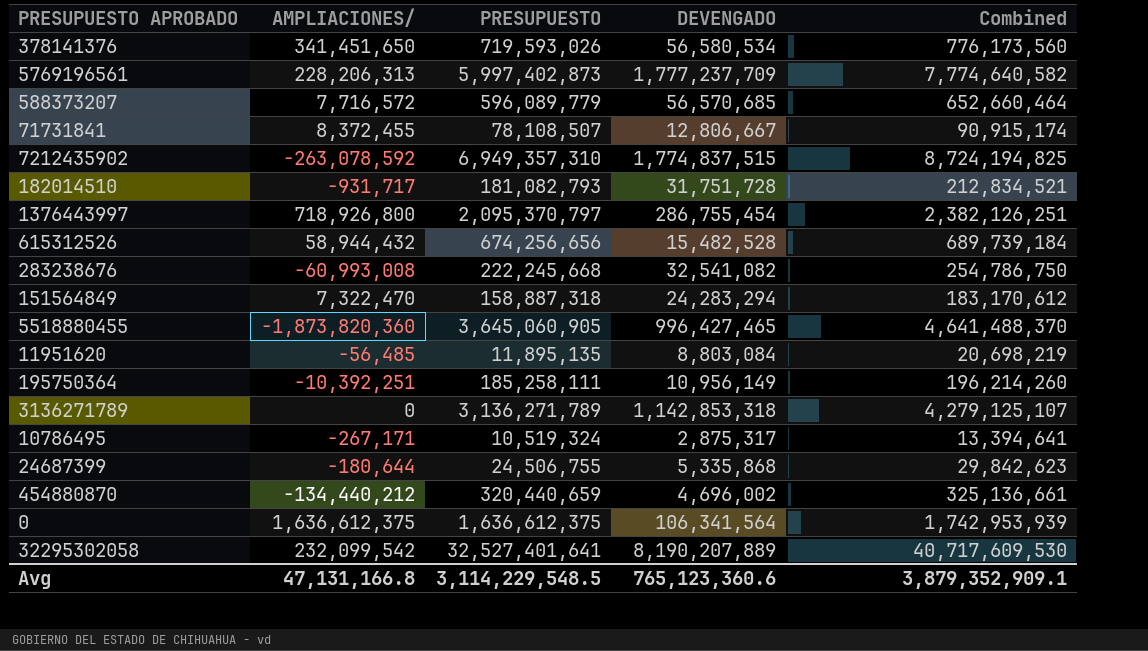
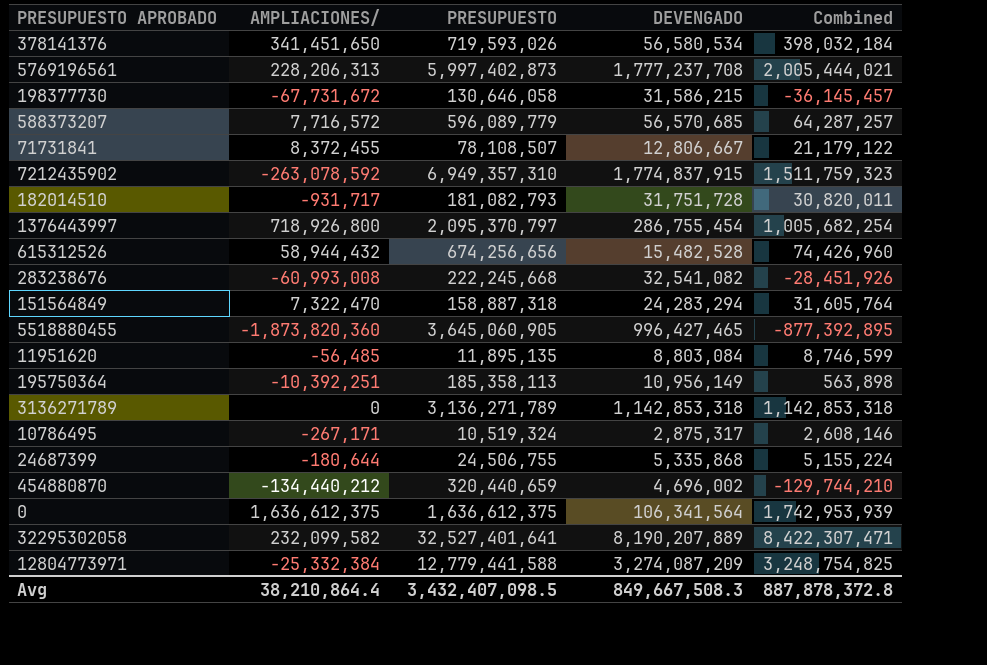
column Combined | formula: [PRESUPUESTO] + [DEVENGADO] -> [AMPLIACIONES/] + [DEVENGADO]
5769196561 | DEVENGADO: 1,777,237,709 -> 1,777,237,708
row 198377730: none -> -67,731,672 | 130,646,058 | 31,586,215 | -36,145,457
7212435902 | DEVENGADO: 1,774,837,515 -> 1,774,837,915
195750364 | PRESUPUESTO: 185,258,111 -> 185,358,113
32295302058 | AMPLIACIONES/: 232,099,542 -> 232,099,582
row 12804773971: none -> -25,332,384 | 12,779,441,588 | 3,274,087,209 | 3,248,754,825
Avg | AMPLIACIONES/: 47,131,166.8 -> 38,210,864.4
Avg | PRESUPUESTO: 3,114,229,548.5 -> 3,432,407,098.5
Avg | DEVENGADO: 765,123,360.6 -> 849,667,508.3
Avg | Combined: 3,879,352,909.1 -> 887,878,372.8

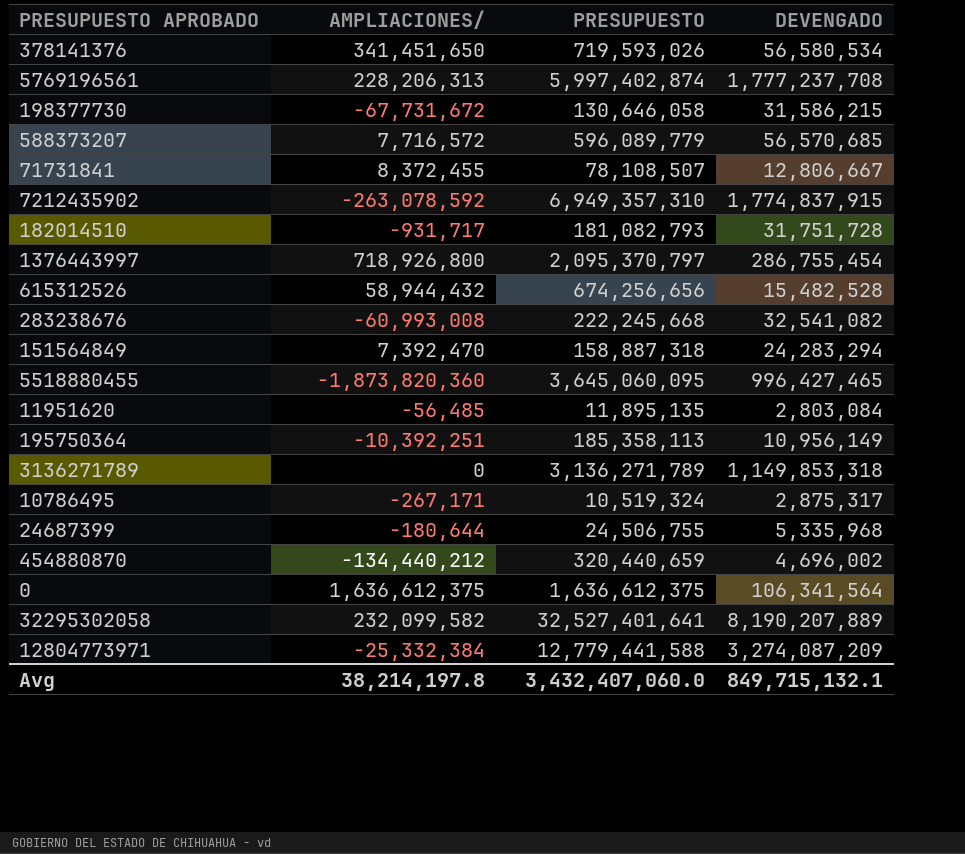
column Combined | formula: [AMPLIACIONES/] + [DEVENGADO] -> none
5769196561 | PRESUPUESTO: 5,997,402,873 -> 5,997,402,874
151564849 | AMPLIACIONES/: 7,322,470 -> 7,392,470
5518880455 | PRESUPUESTO: 3,645,060,905 -> 3,645,060,095
11951620 | DEVENGADO: 8,803,084 -> 2,803,084
3136271789 | DEVENGADO: 1,142,853,318 -> 1,149,853,318
24687399 | DEVENGADO: 5,335,868 -> 5,335,968
Avg | AMPLIACIONES/: 38,210,864.4 -> 38,214,197.8
Avg | PRESUPUESTO: 3,432,407,098.5 -> 3,432,407,060.0
Avg | DEVENGADO: 849,667,508.3 -> 849,715,132.1

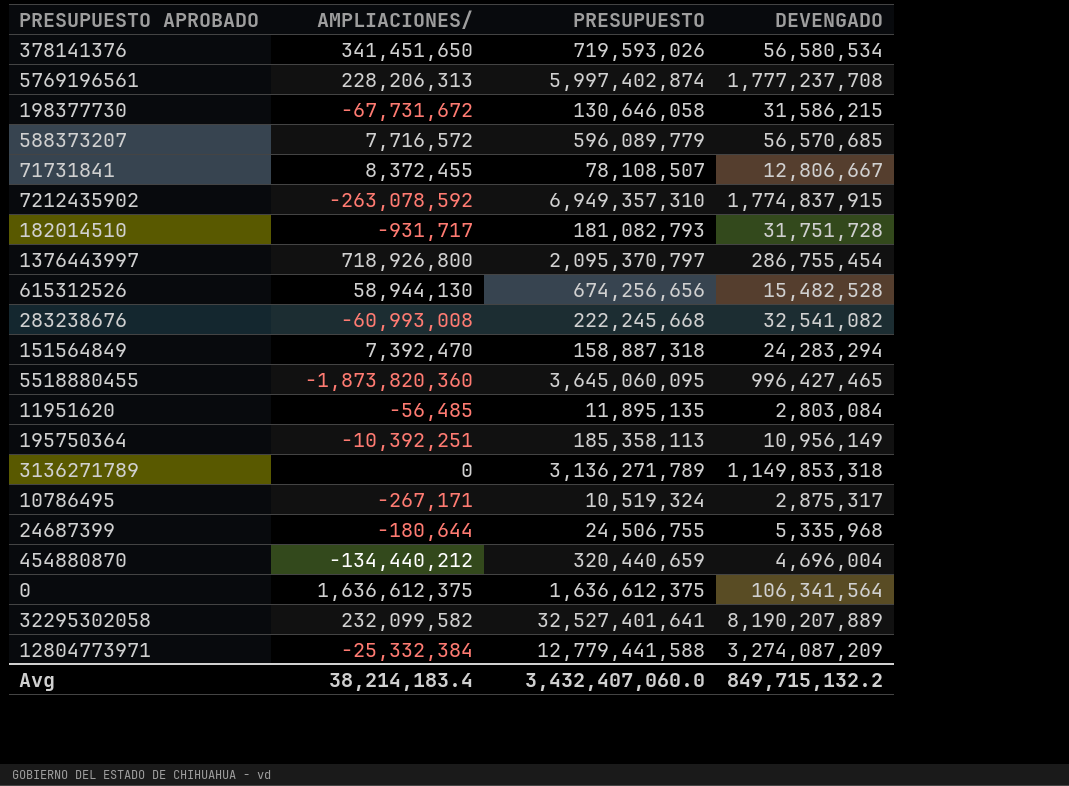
615312526 | AMPLIACIONES/: 58,944,432 -> 58,944,130
454880870 | DEVENGADO: 4,696,002 -> 4,696,004
Avg | AMPLIACIONES/: 38,214,197.8 -> 38,214,183.4
Avg | DEVENGADO: 849,715,132.1 -> 849,715,132.2

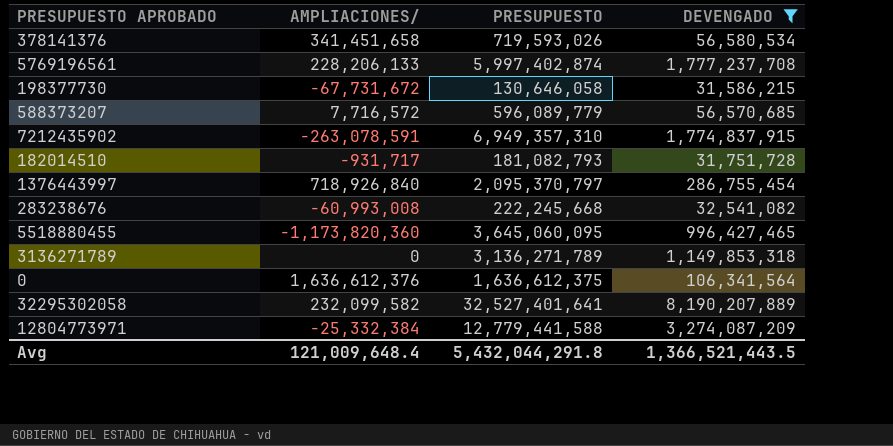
filter: none -> DEVENGADO >= 31,586,215
378141376 | AMPLIACIONES/: 341,451,650 -> 341,451,658
5769196561 | AMPLIACIONES/: 228,206,313 -> 228,206,133
7212435902 | AMPLIACIONES/: -263,078,592 -> -263,078,591
1376443997 | AMPLIACIONES/: 718,926,800 -> 718,926,840
5518880455 | AMPLIACIONES/: -1,873,820,360 -> -1,173,820,360
0 | AMPLIACIONES/: 1,636,612,375 -> 1,636,612,376
Avg | AMPLIACIONES/: 38,214,183.4 -> 121,009,648.4
Avg | PRESUPUESTO: 3,432,407,060.0 -> 5,432,044,291.8
Avg | DEVENGADO: 849,715,132.2 -> 1,366,521,443.5

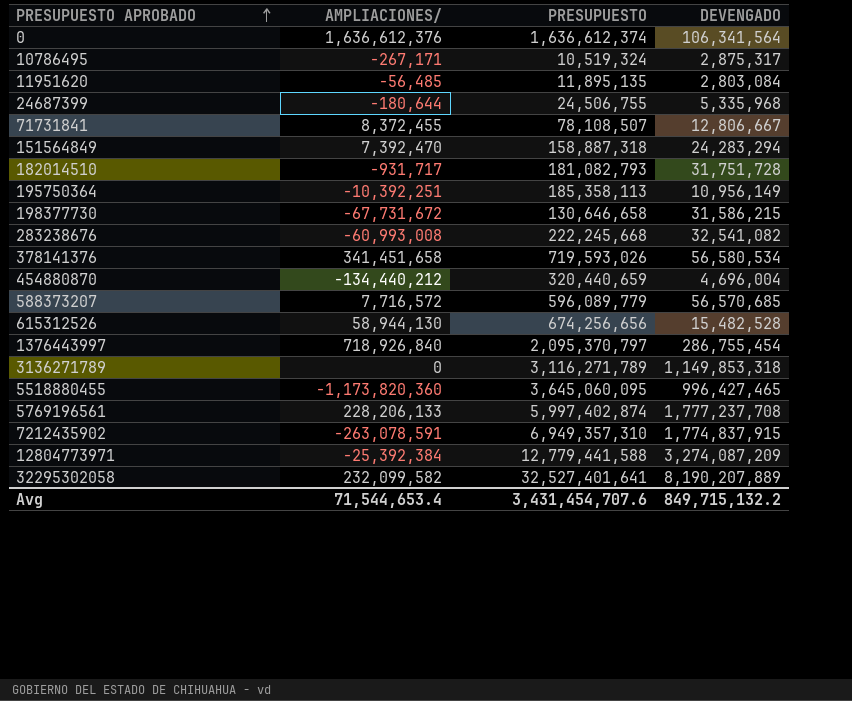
filter: DEVENGADO >= 31,586,215 -> none
row order: none -> PRESUPUESTO APROBADO ascending
0 | PRESUPUESTO: 1,636,612,375 -> 1,636,612,374
198377730 | PRESUPUESTO: 130,646,058 -> 130,646,658
3136271789 | PRESUPUESTO: 3,136,271,789 -> 3,116,271,789
12804773971 | AMPLIACIONES/: -25,332,384 -> -25,392,384
Avg | AMPLIACIONES/: 121,009,648.4 -> 71,544,653.4
Avg | PRESUPUESTO: 5,432,044,291.8 -> 3,431,454,707.6
Avg | DEVENGADO: 1,366,521,443.5 -> 849,715,132.2

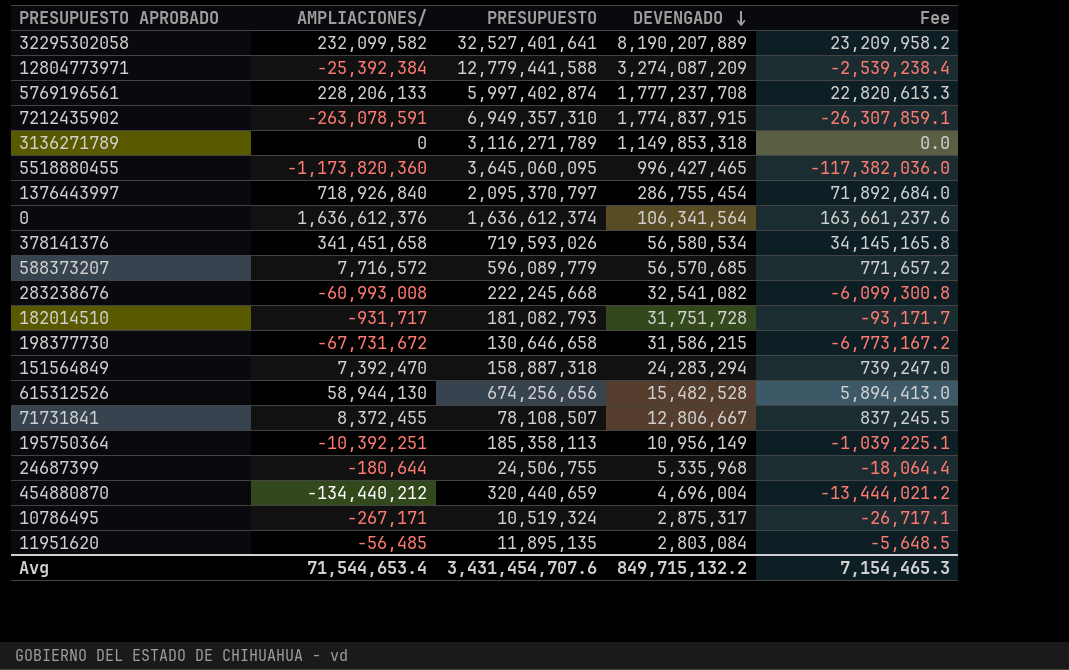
row order: PRESUPUESTO APROBADO ascending -> DEVENGADO descending
column Fee | formula: none -> [AMPLIACIONES/] * 0.1

